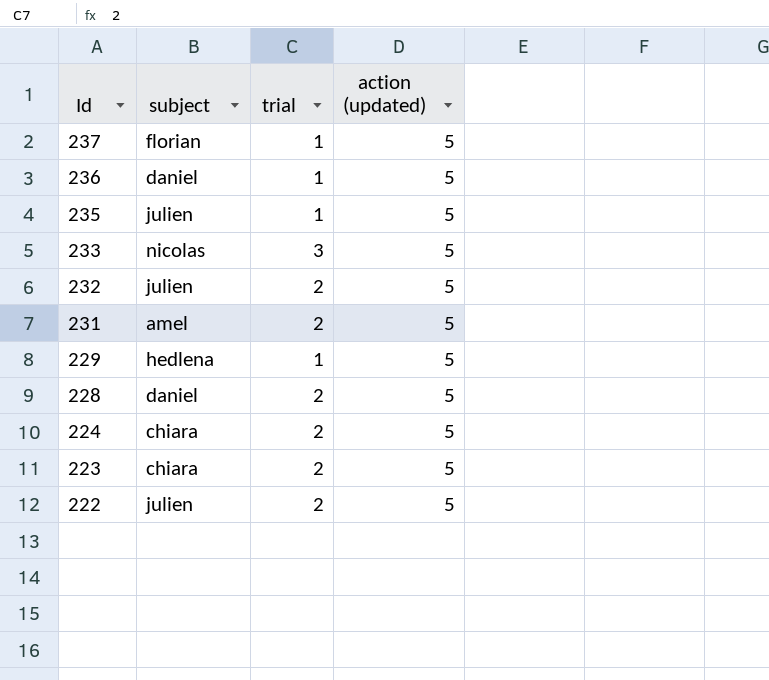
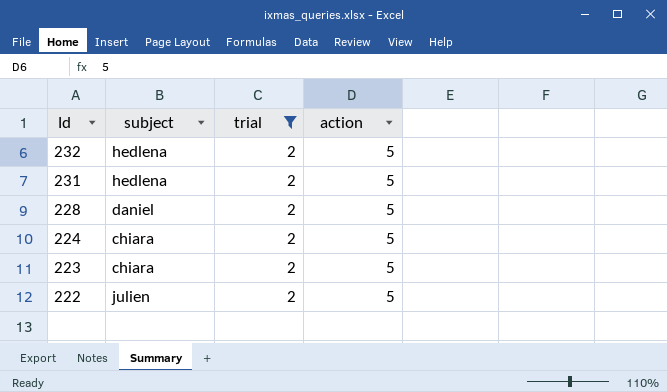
filter: none -> trial = 2
column name: action (updated) -> action
232 | subject: julien -> hedlena
231 | subject: amel -> hedlena

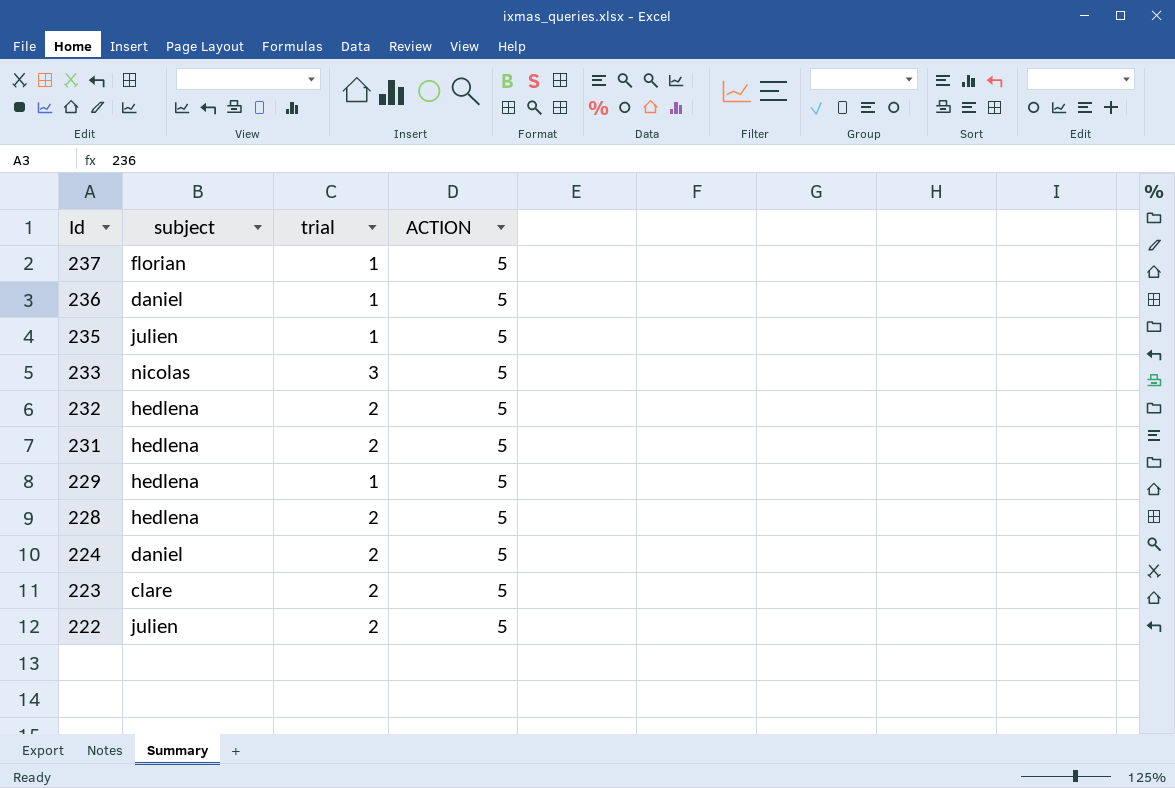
filter: trial = 2 -> none
column name: action -> ACTION
228 | subject: daniel -> hedlena
224 | subject: chiara -> daniel
223 | subject: chiara -> clare

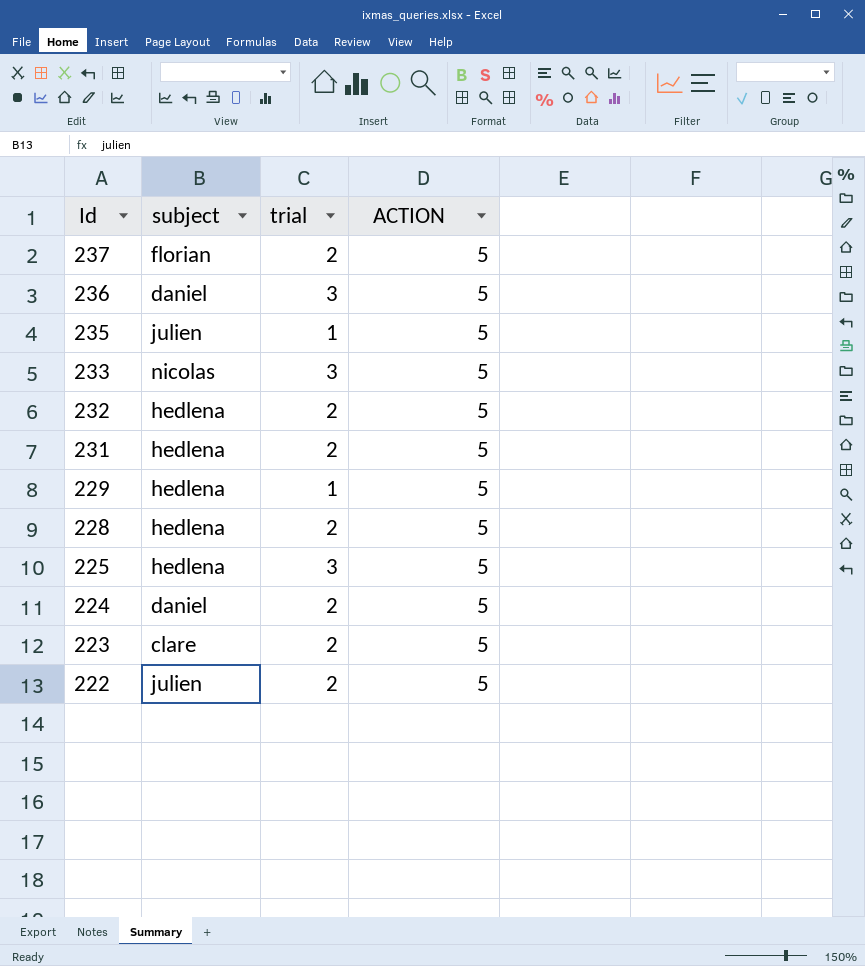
237 | trial: 1 -> 2
236 | trial: 1 -> 3
row 225: none -> hedlena | 3 | 5

